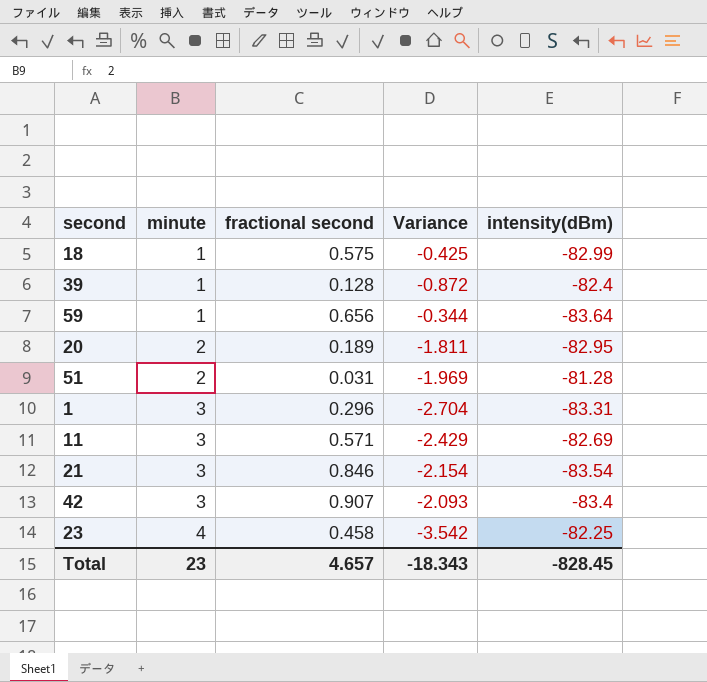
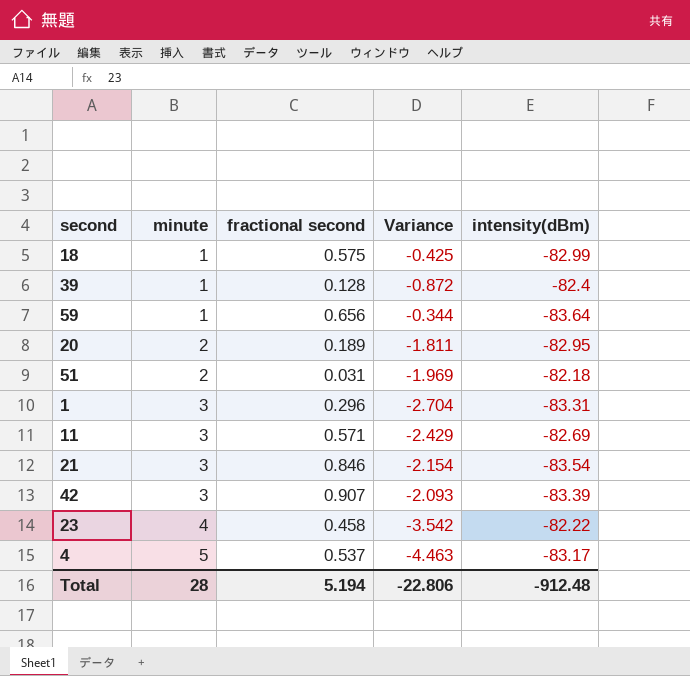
51 | intensity(dBm): -81.28 -> -82.18
42 | intensity(dBm): -83.4 -> -83.39
23 | intensity(dBm): -82.25 -> -82.22
row 4: none -> 5 | 0.537 | -4.463 | -83.17
Total | minute: 23 -> 28
Total | fractional second: 4.657 -> 5.194
Total | Variance: -18.343 -> -22.806
Total | intensity(dBm): -828.45 -> -912.48

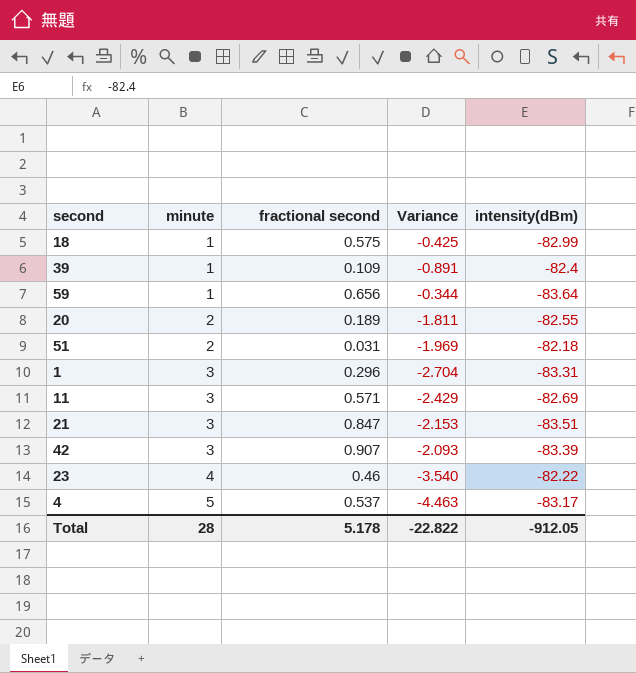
39 | fractional second: 0.128 -> 0.109
39 | Variance: -0.872 -> -0.891
20 | intensity(dBm): -82.95 -> -82.55
21 | fractional second: 0.846 -> 0.847
21 | Variance: -2.154 -> -2.153
21 | intensity(dBm): -83.54 -> -83.51
23 | fractional second: 0.458 -> 0.46
23 | Variance: -3.542 -> -3.540
Total | fractional second: 5.194 -> 5.178
Total | Variance: -22.806 -> -22.822
Total | intensity(dBm): -912.48 -> -912.05

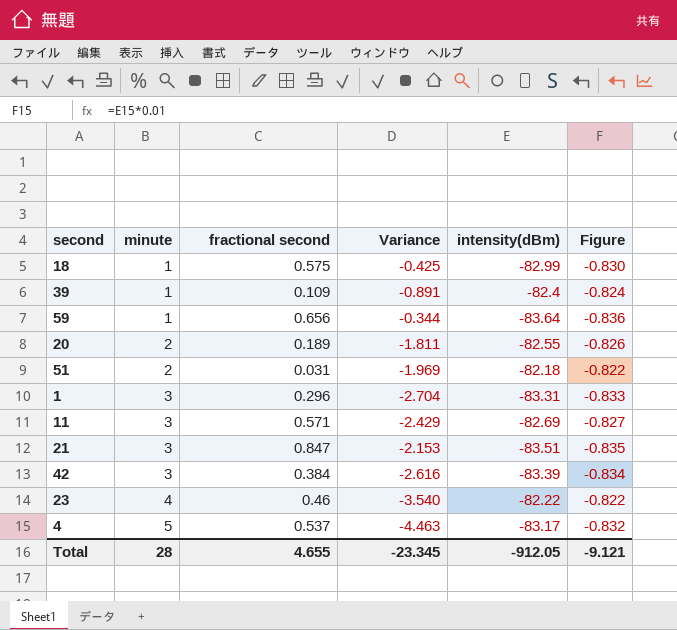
column Figure | formula: none -> [intensity(dBm)] * 0.01
42 | fractional second: 0.907 -> 0.384
42 | Variance: -2.093 -> -2.616
Total | fractional second: 5.178 -> 4.655
Total | Variance: -22.822 -> -23.345

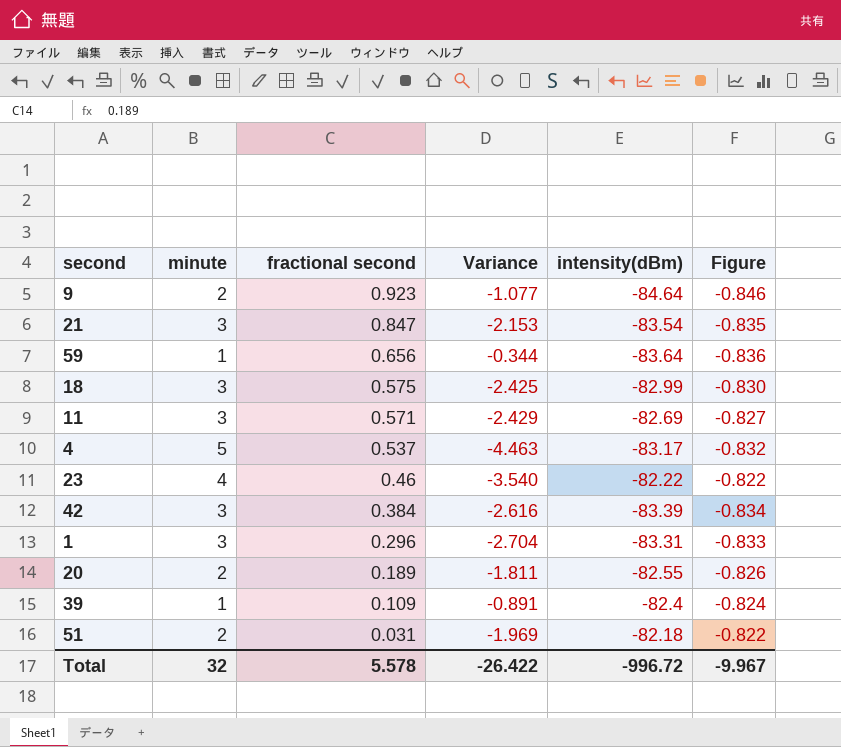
row order: minute ascending -> fractional second descending
row 9: none -> 2 | 0.923 | -1.077 | -84.64 | -0.846
21 | intensity(dBm): -83.51 -> -83.54
18 | minute: 1 -> 3
18 | Variance: -0.425 -> -2.425
Total | minute: 28 -> 32
Total | fractional second: 4.655 -> 5.578
Total | Variance: -23.345 -> -26.422
Total | intensity(dBm): -912.05 -> -996.72
Total | Figure: -9.121 -> -9.967

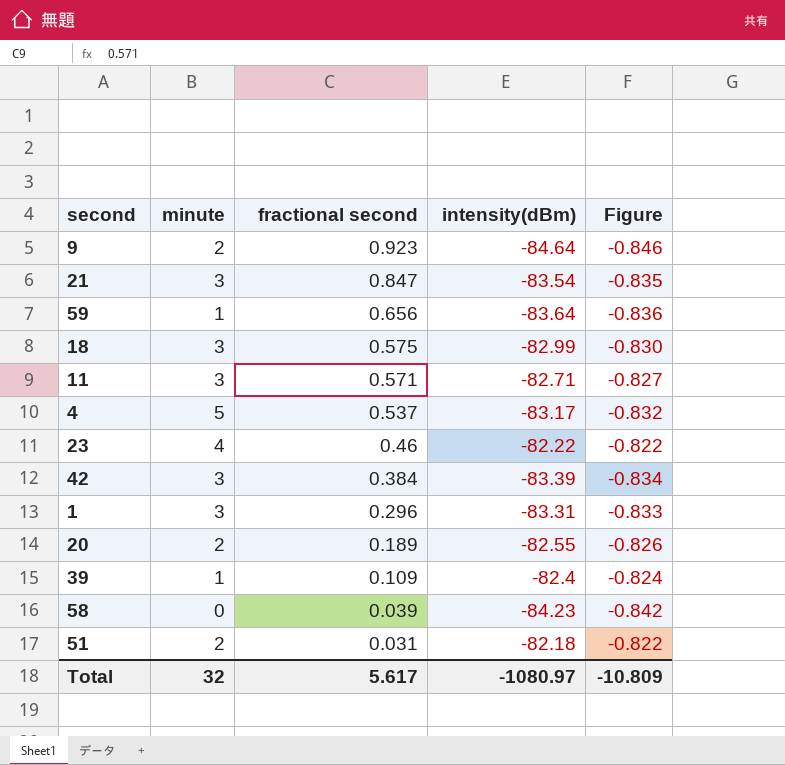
column Variance | formula: [fractional second] - [minute] -> none
11 | intensity(dBm): -82.69 -> -82.71
row 58: none -> 0 | 0.039 | -84.23 | -0.842
Total | fractional second: 5.578 -> 5.617
Total | intensity(dBm): -996.72 -> -1080.97
Total | Figure: -9.967 -> -10.809

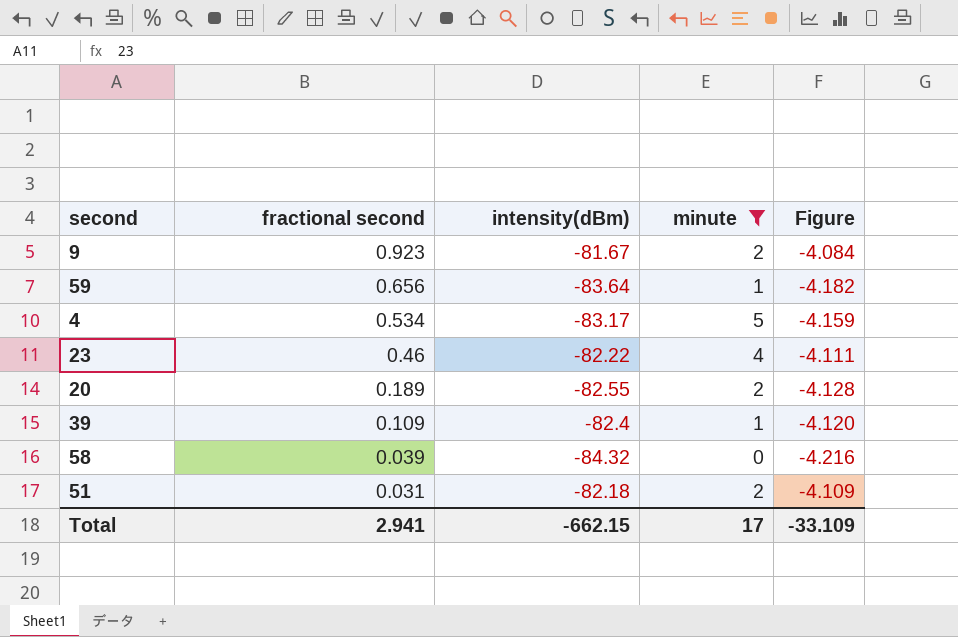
filter: none -> minute != 3
column minute | position: 2 -> 4
column Figure | formula: [intensity(dBm)] * 0.01 -> [intensity(dBm)] * 0.05
9 | intensity(dBm): -84.64 -> -81.67
4 | fractional second: 0.537 -> 0.534
58 | intensity(dBm): -84.23 -> -84.32
Total | fractional second: 5.617 -> 2.941
Total | intensity(dBm): -1080.97 -> -662.15
Total | minute: 32 -> 17
Total | Figure: -10.809 -> -33.109

